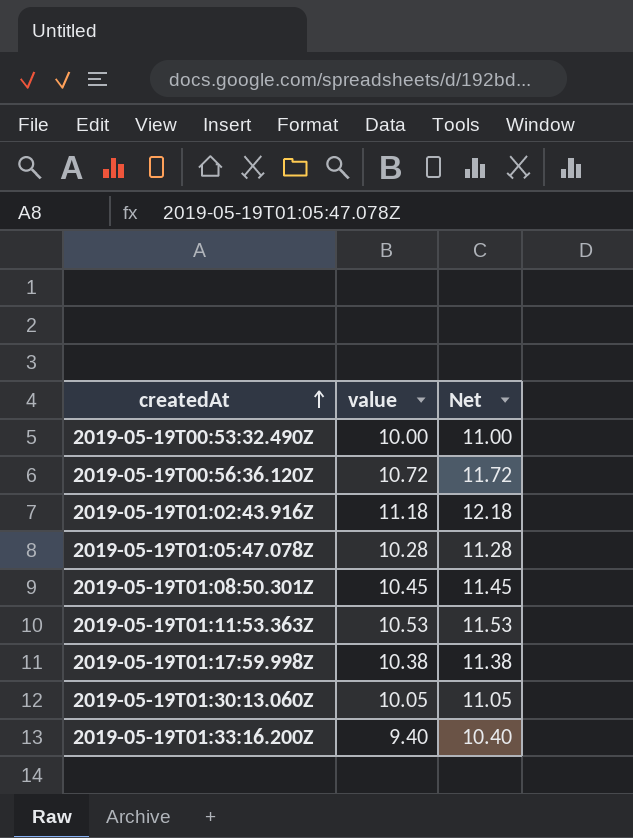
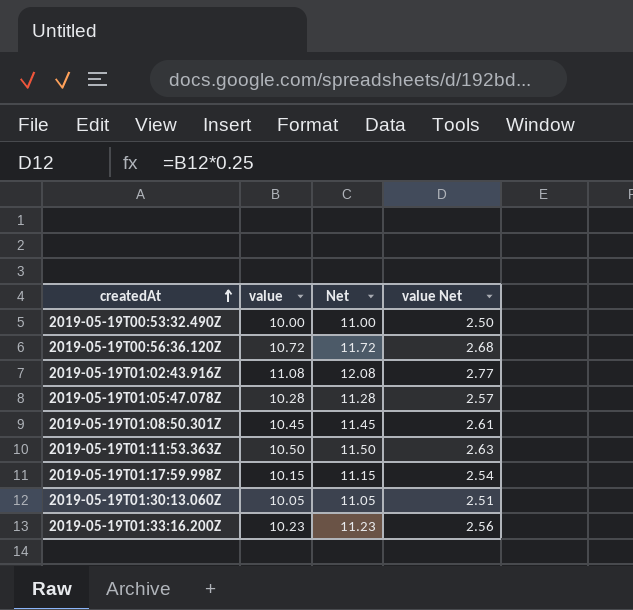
column value Net | formula: none -> [value] * 0.25
2019-05-19T01:02:43.916Z | value: 11.18 -> 11.08
2019-05-19T01:02:43.916Z | Net: 12.18 -> 12.08
2019-05-19T01:11:53.363Z | value: 10.53 -> 10.50
2019-05-19T01:11:53.363Z | Net: 11.53 -> 11.50
2019-05-19T01:17:59.998Z | value: 10.38 -> 10.15
2019-05-19T01:17:59.998Z | Net: 11.38 -> 11.15
2019-05-19T01:33:16.200Z | value: 9.40 -> 10.23
2019-05-19T01:33:16.200Z | Net: 10.40 -> 11.23

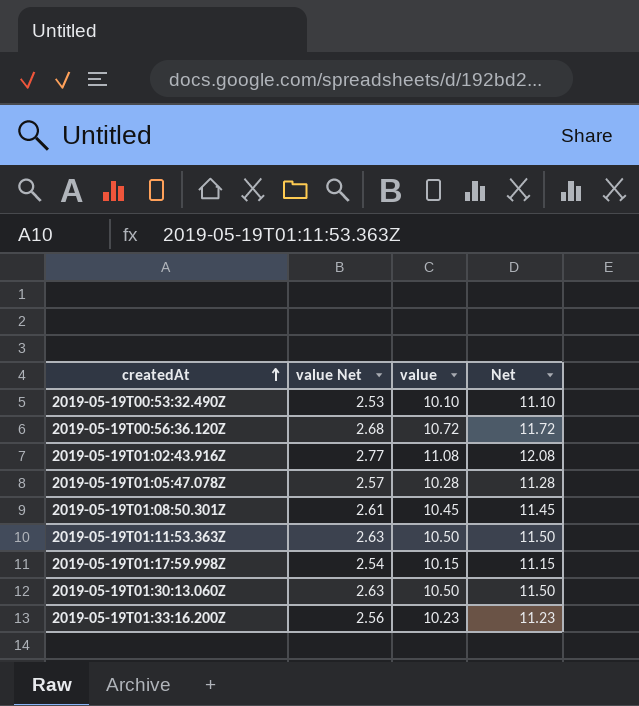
column value Net | position: 4 -> 2
2019-05-19T00:53:32.490Z | value Net: 2.50 -> 2.53
2019-05-19T00:53:32.490Z | value: 10.00 -> 10.10
2019-05-19T00:53:32.490Z | Net: 11.00 -> 11.10
2019-05-19T01:30:13.060Z | value Net: 2.51 -> 2.63
2019-05-19T01:30:13.060Z | value: 10.05 -> 10.50
2019-05-19T01:30:13.060Z | Net: 11.05 -> 11.50

